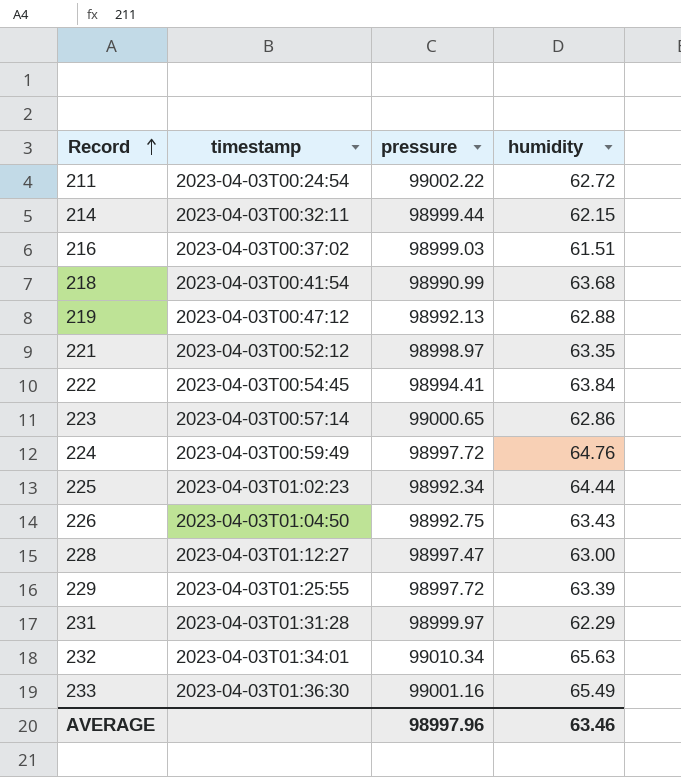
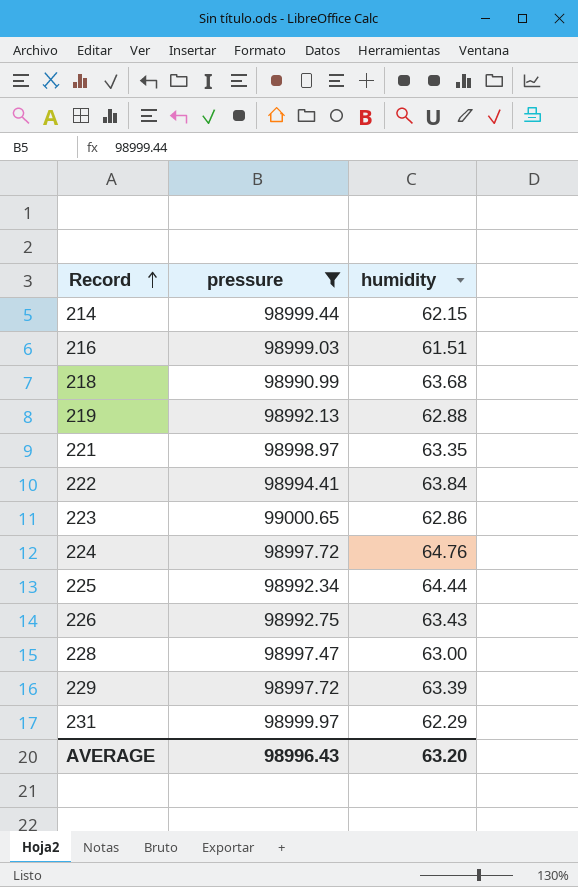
filter: none -> pressure <= 99000.65
column timestamp | position: 2 -> none
AVERAGE | pressure: 98997.96 -> 98996.43
AVERAGE | humidity: 63.46 -> 63.20

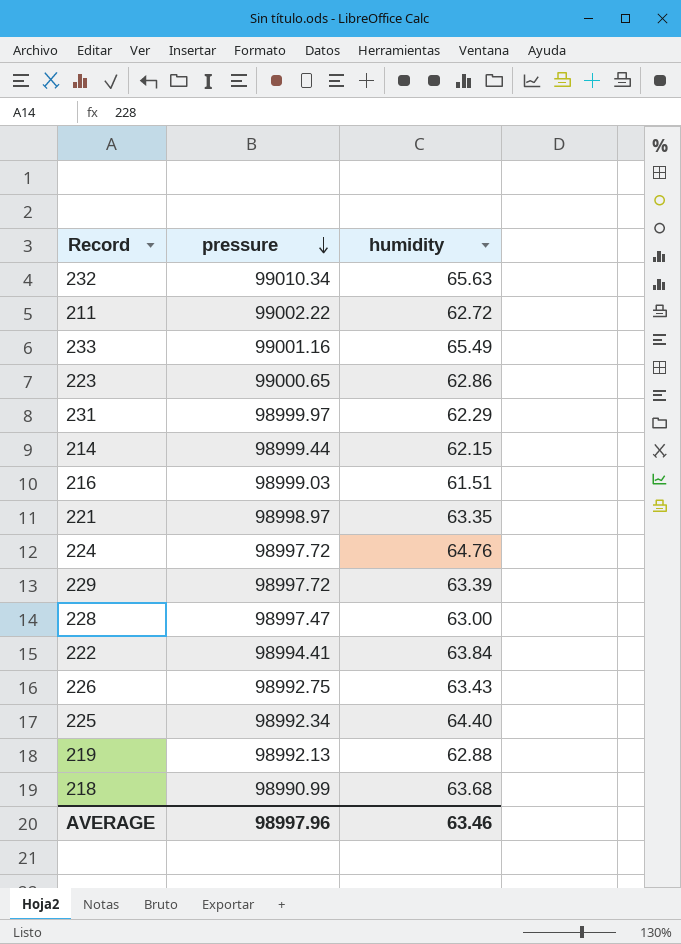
filter: pressure <= 99000.65 -> none
row order: Record ascending -> pressure descending
225 | humidity: 64.44 -> 64.40
AVERAGE | pressure: 98996.43 -> 98997.96
AVERAGE | humidity: 63.20 -> 63.46

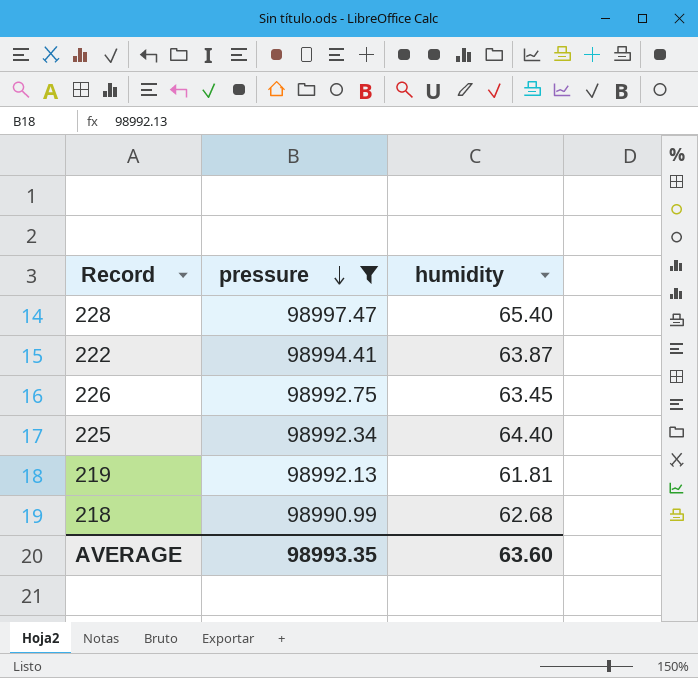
filter: none -> pressure <= 98997.47
228 | humidity: 63.00 -> 65.40
222 | humidity: 63.84 -> 63.87
226 | humidity: 63.43 -> 63.45
219 | humidity: 62.88 -> 61.81
218 | humidity: 63.68 -> 62.68
AVERAGE | pressure: 98997.96 -> 98993.35
AVERAGE | humidity: 63.46 -> 63.60

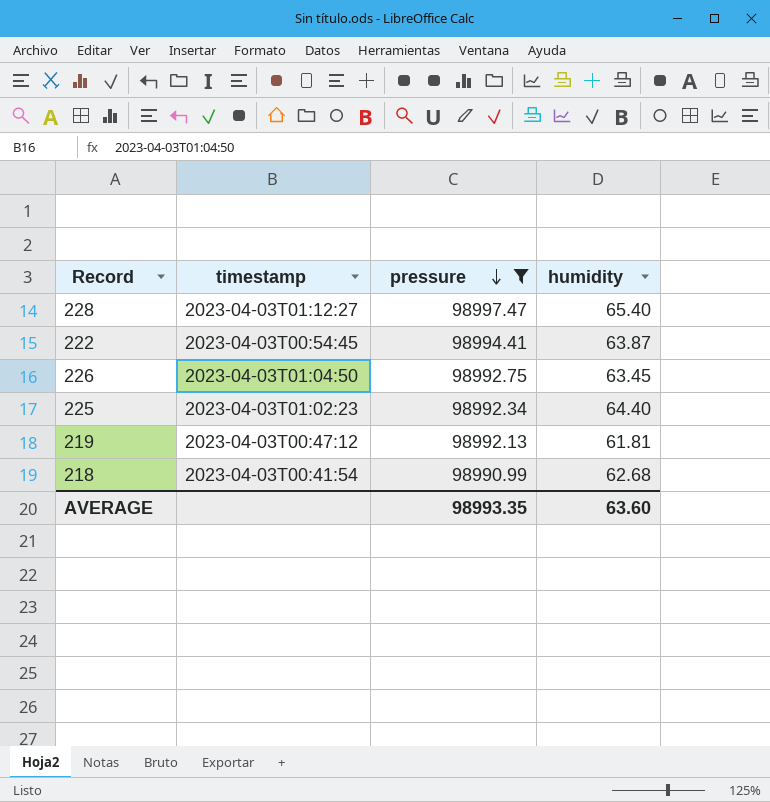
column timestamp | position: none -> 2

